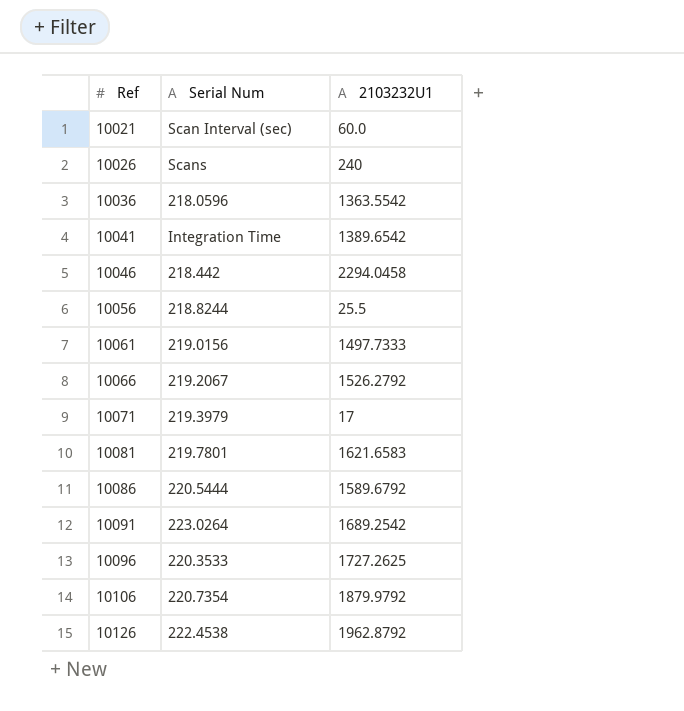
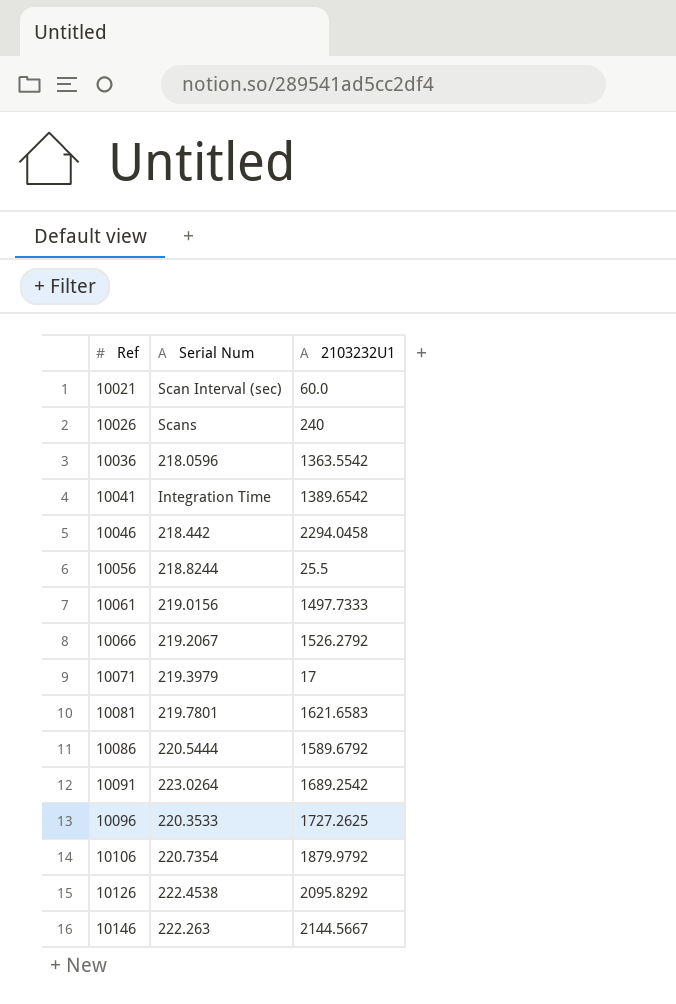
10126 | 2103232U1: 1962.8792 -> 2095.8292
row 10146: none -> 222.263 | 2144.5667

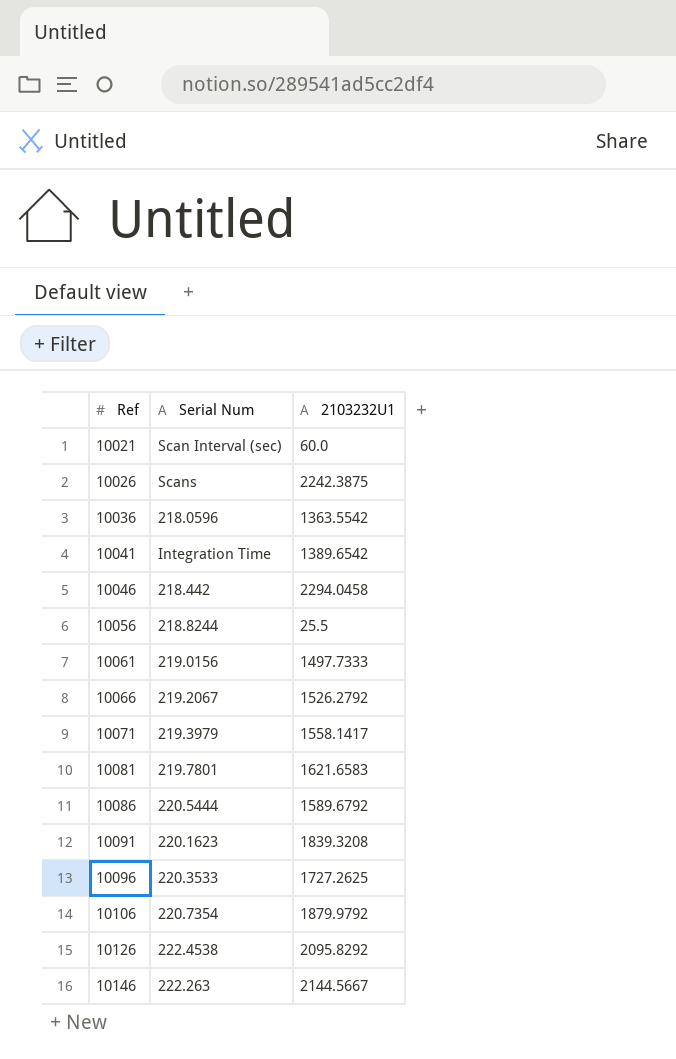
10026 | 2103232U1: 240 -> 2242.3875
10071 | 2103232U1: 17 -> 1558.1417
10091 | Serial Num: 223.0264 -> 220.1623
10091 | 2103232U1: 1689.2542 -> 1839.3208

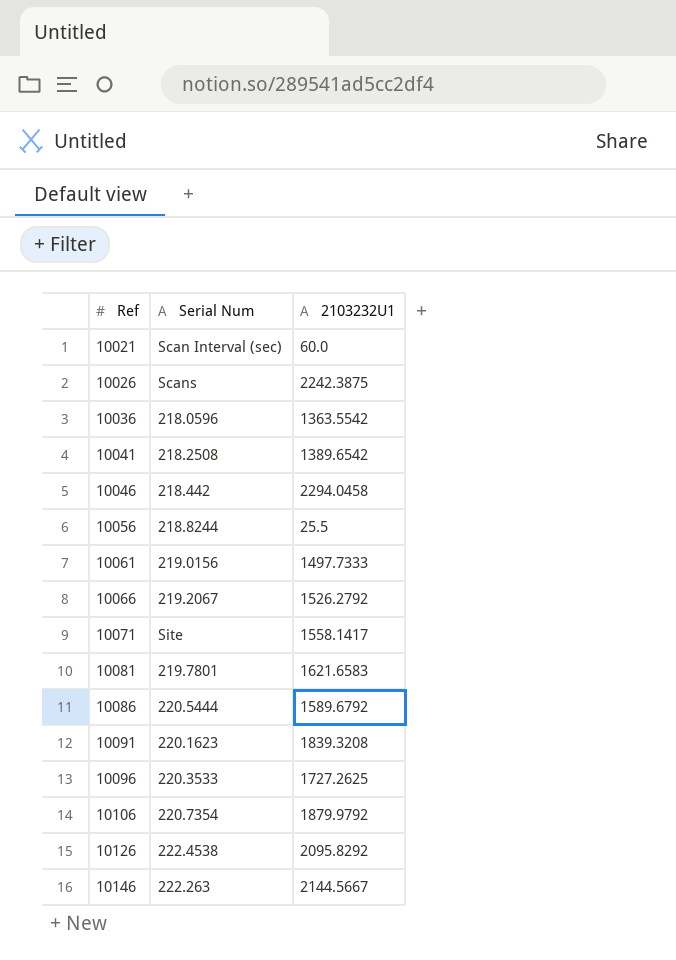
10041 | Serial Num: Integration Time -> 218.2508
10071 | Serial Num: 219.3979 -> Site

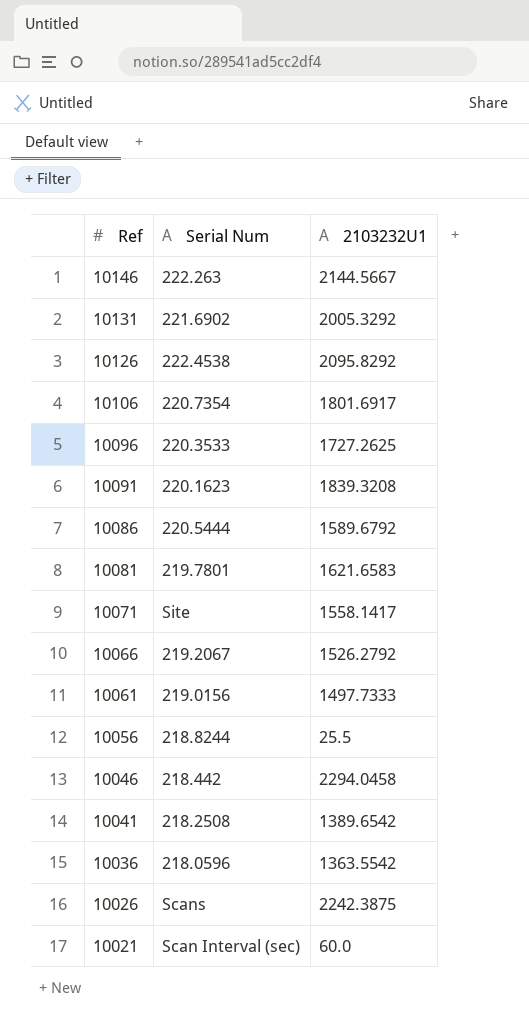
row order: Ref ascending -> Ref descending
row 10131: none -> 221.6902 | 2005.3292
10106 | 2103232U1: 1879.9792 -> 1801.6917

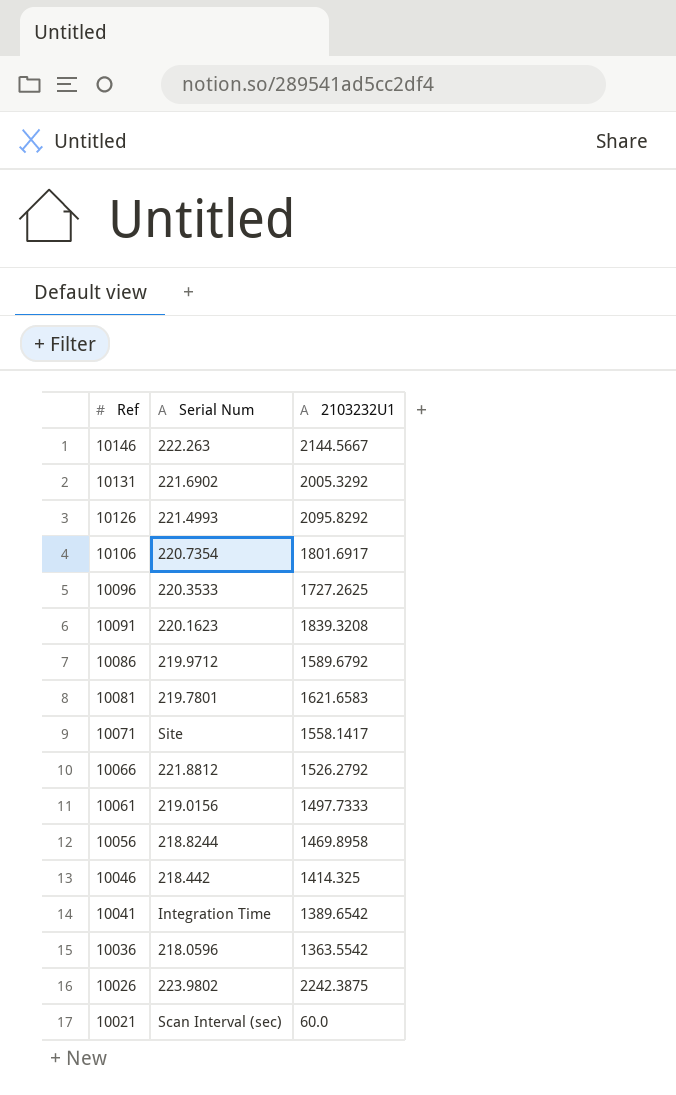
10126 | Serial Num: 222.4538 -> 221.4993
10086 | Serial Num: 220.5444 -> 219.9712
10066 | Serial Num: 219.2067 -> 221.8812
10056 | 2103232U1: 25.5 -> 1469.8958
10046 | 2103232U1: 2294.0458 -> 1414.325
10041 | Serial Num: 218.2508 -> Integration Time
10026 | Serial Num: Scans -> 223.9802

